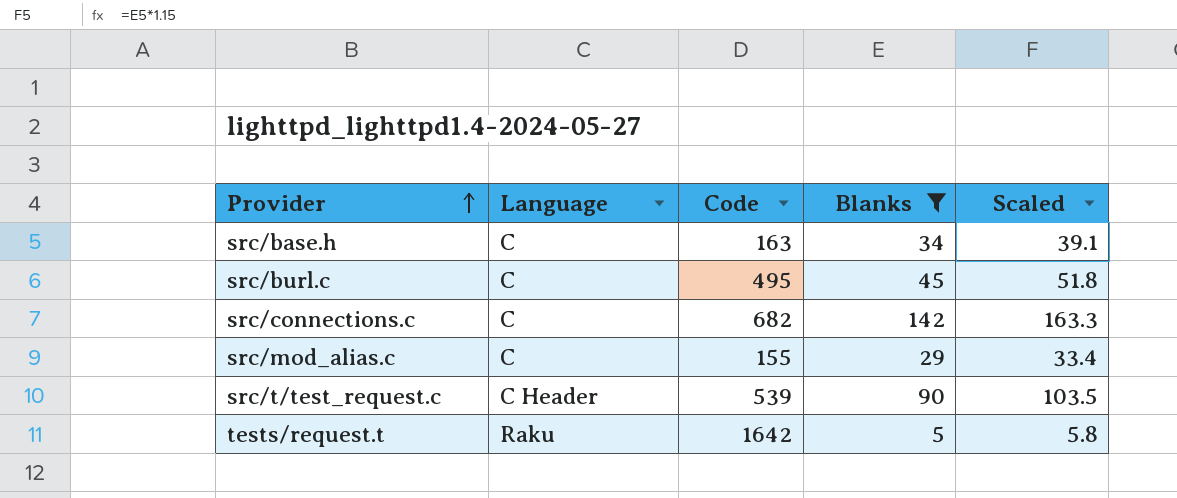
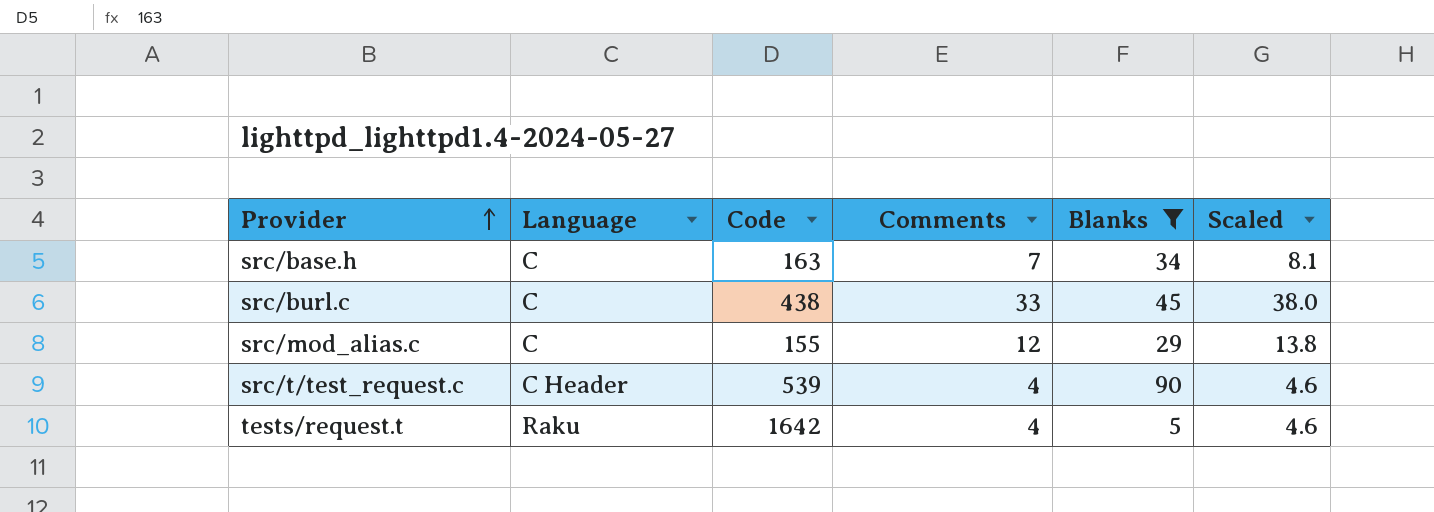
column Comments | position: none -> 4
column Scaled | formula: [Blanks] * 1.15 -> [Comments] * 1.15
row src/connections.c: C | 682 | 142 | 163.3 -> none
src/burl.c | Code: 495 -> 438

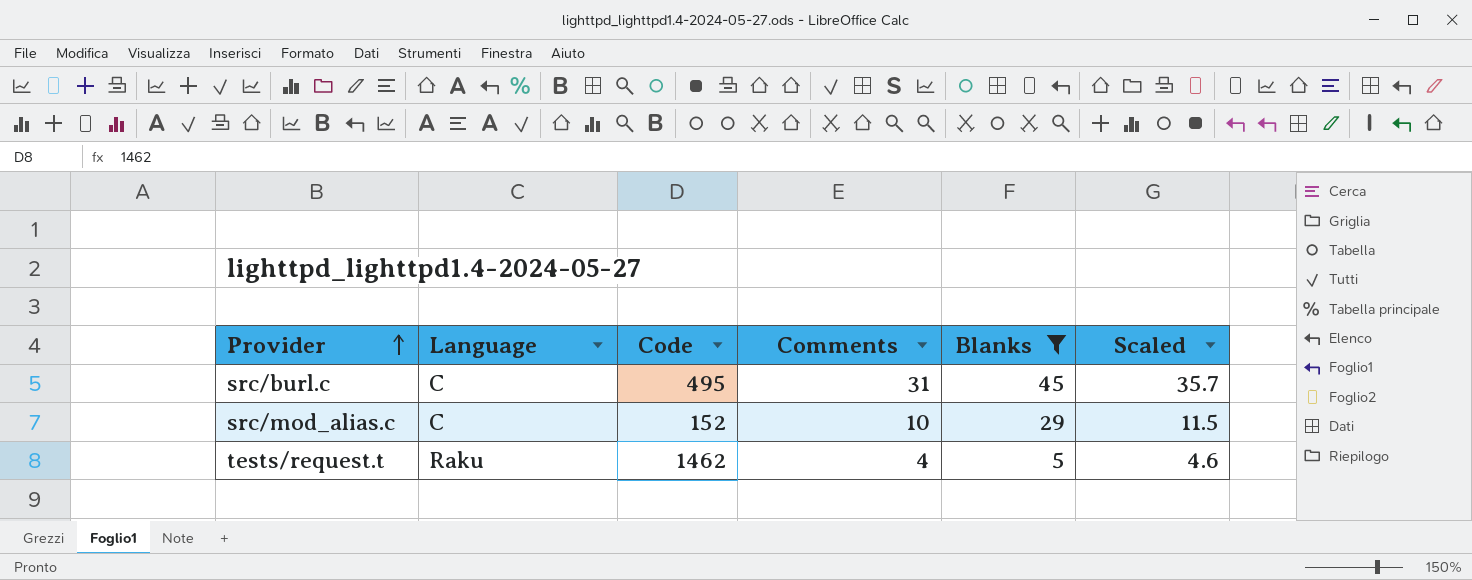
row src/base.h: C | 163 | 7 | 34 | 8.1 -> none
row src/t/test_request.c: C Header | 539 | 4 | 90 | 4.6 -> none
src/burl.c | Code: 438 -> 495
src/burl.c | Comments: 33 -> 31
src/burl.c | Scaled: 38.0 -> 35.7
src/mod_alias.c | Code: 155 -> 152
src/mod_alias.c | Comments: 12 -> 10
src/mod_alias.c | Scaled: 13.8 -> 11.5
tests/request.t | Code: 1642 -> 1462

